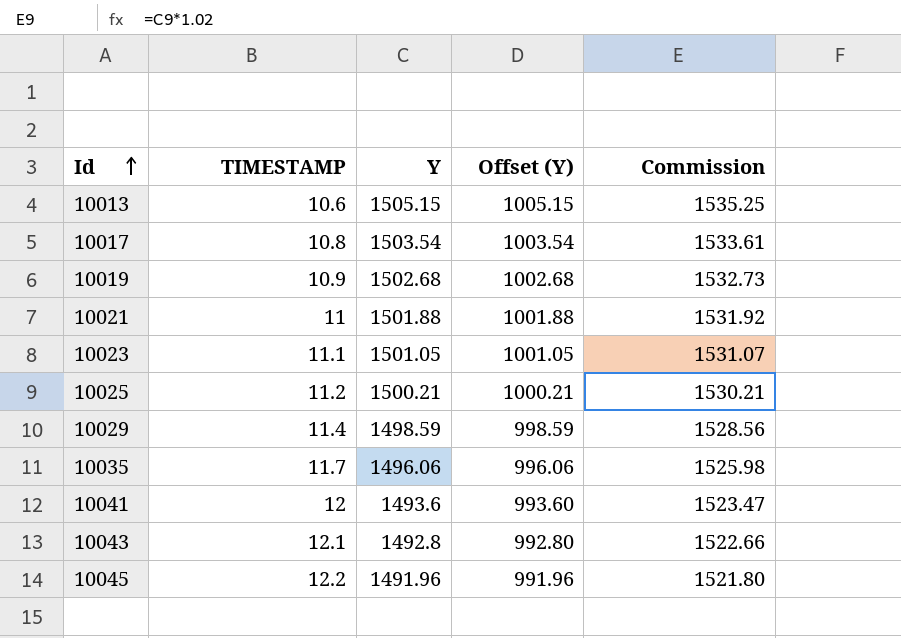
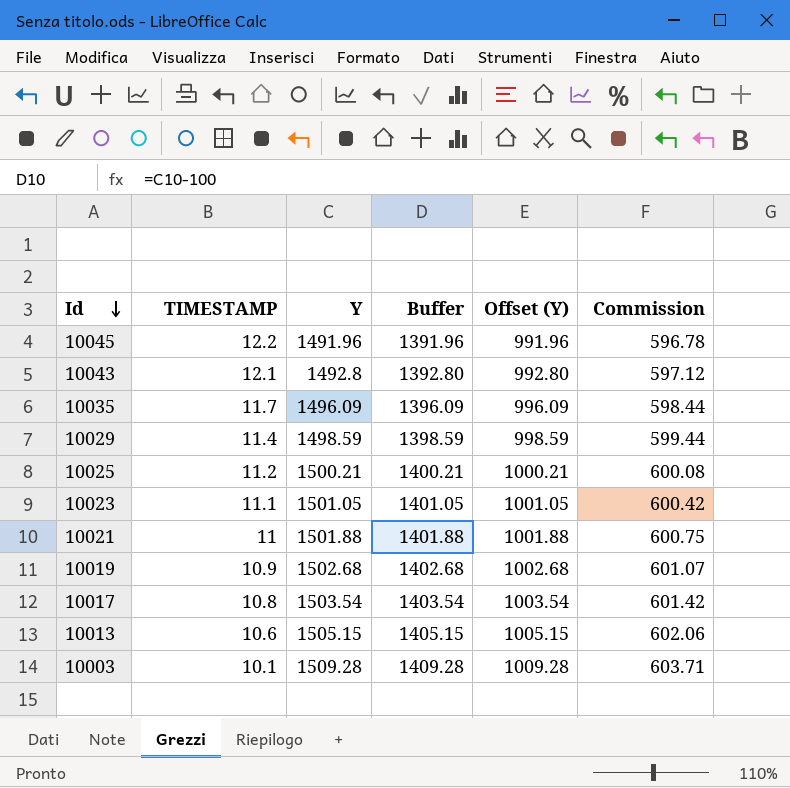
row order: Id ascending -> Id descending
column Buffer | formula: none -> [Y] - 100
column Commission | formula: [Y] * 1.02 -> [Y] * 0.4
row 10041: 12 | 1493.6 | 993.60 | 1523.47 -> none
10035 | Y: 1496.06 -> 1496.09
10035 | Offset (Y): 996.06 -> 996.09
row 10003: none -> 10.1 | 1509.28 | 1409.28 | 1009.28 | 603.71

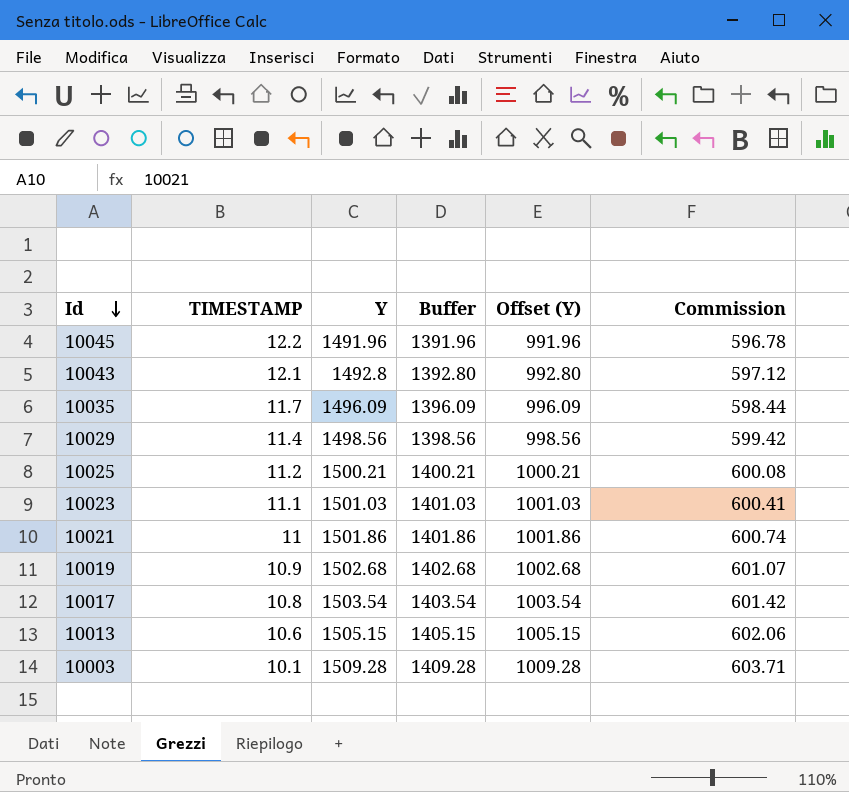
10029 | Y: 1498.59 -> 1498.56
10029 | Buffer: 1398.59 -> 1398.56
10029 | Offset (Y): 998.59 -> 998.56
10029 | Commission: 599.44 -> 599.42
10023 | Y: 1501.05 -> 1501.03
10023 | Buffer: 1401.05 -> 1401.03
10023 | Offset (Y): 1001.05 -> 1001.03
10023 | Commission: 600.42 -> 600.41
10021 | Y: 1501.88 -> 1501.86
10021 | Buffer: 1401.88 -> 1401.86
10021 | Offset (Y): 1001.88 -> 1001.86
10021 | Commission: 600.75 -> 600.74

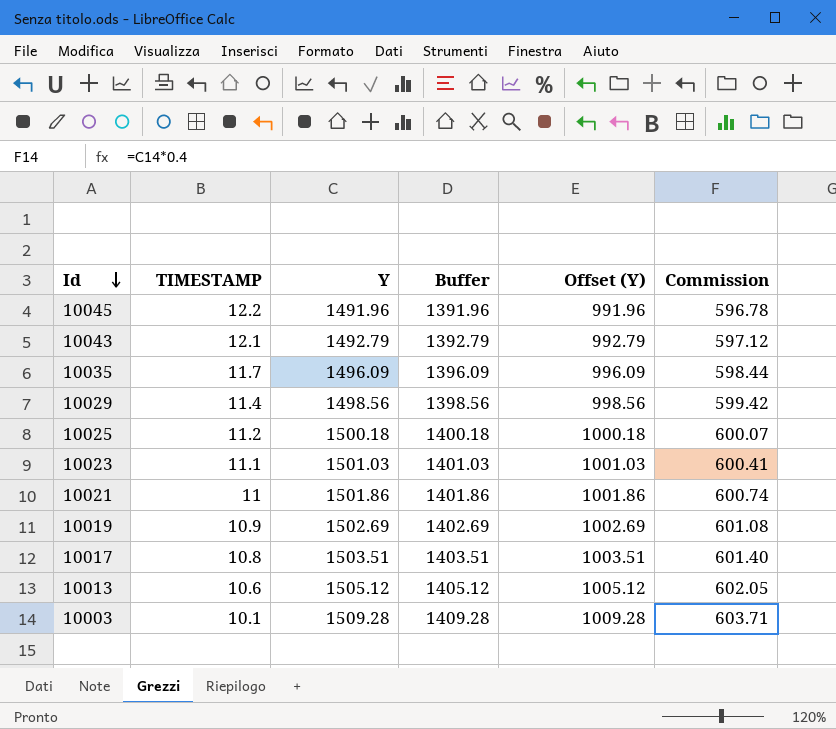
10043 | Y: 1492.8 -> 1492.79
10043 | Buffer: 1392.80 -> 1392.79
10043 | Offset (Y): 992.80 -> 992.79
10025 | Y: 1500.21 -> 1500.18
10025 | Buffer: 1400.21 -> 1400.18
10025 | Offset (Y): 1000.21 -> 1000.18
10025 | Commission: 600.08 -> 600.07
10019 | Y: 1502.68 -> 1502.69
10019 | Buffer: 1402.68 -> 1402.69
10019 | Offset (Y): 1002.68 -> 1002.69
10019 | Commission: 601.07 -> 601.08
10017 | Y: 1503.54 -> 1503.51
10017 | Buffer: 1403.54 -> 1403.51
10017 | Offset (Y): 1003.54 -> 1003.51
10017 | Commission: 601.42 -> 601.40
10013 | Y: 1505.15 -> 1505.12
10013 | Buffer: 1405.15 -> 1405.12
10013 | Offset (Y): 1005.15 -> 1005.12
10013 | Commission: 602.06 -> 602.05

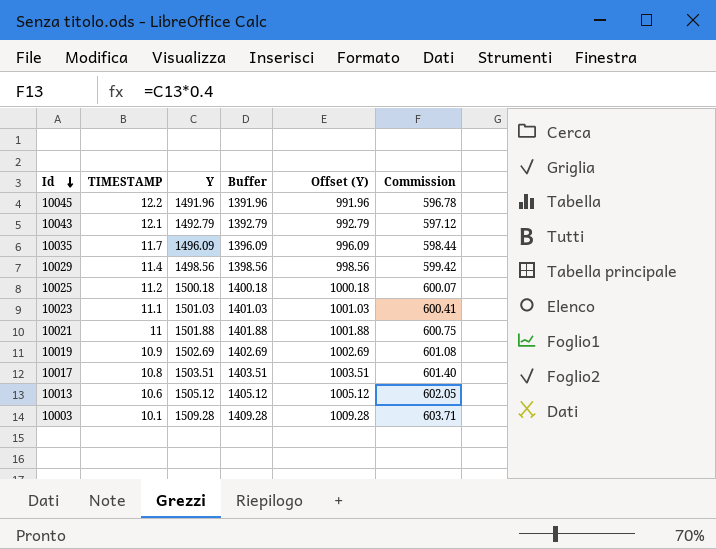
10021 | Y: 1501.86 -> 1501.88
10021 | Buffer: 1401.86 -> 1401.88
10021 | Offset (Y): 1001.86 -> 1001.88
10021 | Commission: 600.74 -> 600.75

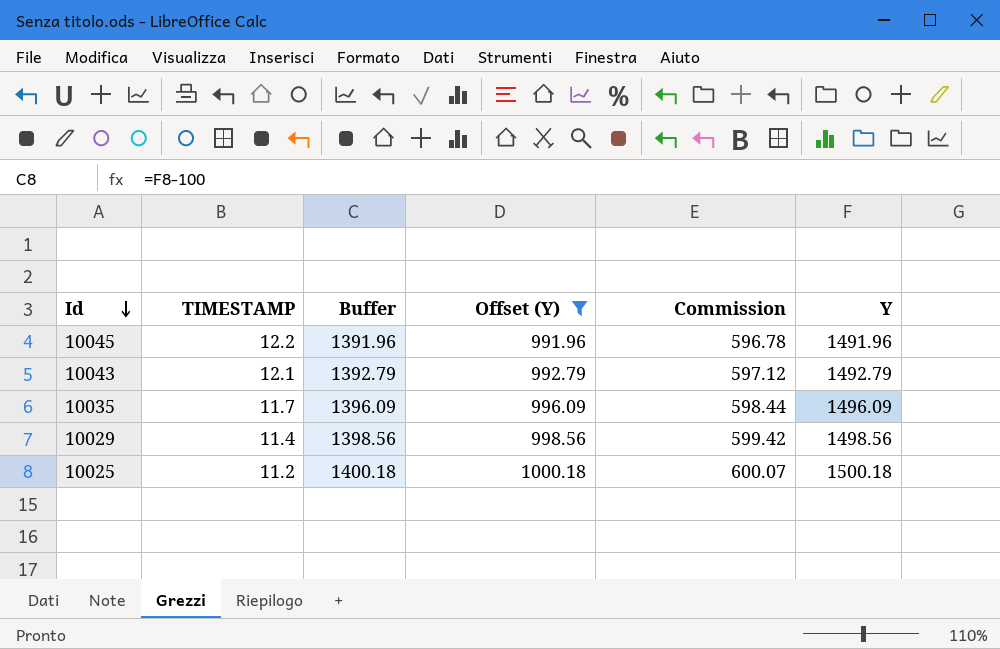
filter: none -> Offset (Y) <= 1000.18
column Y | position: 3 -> 6

